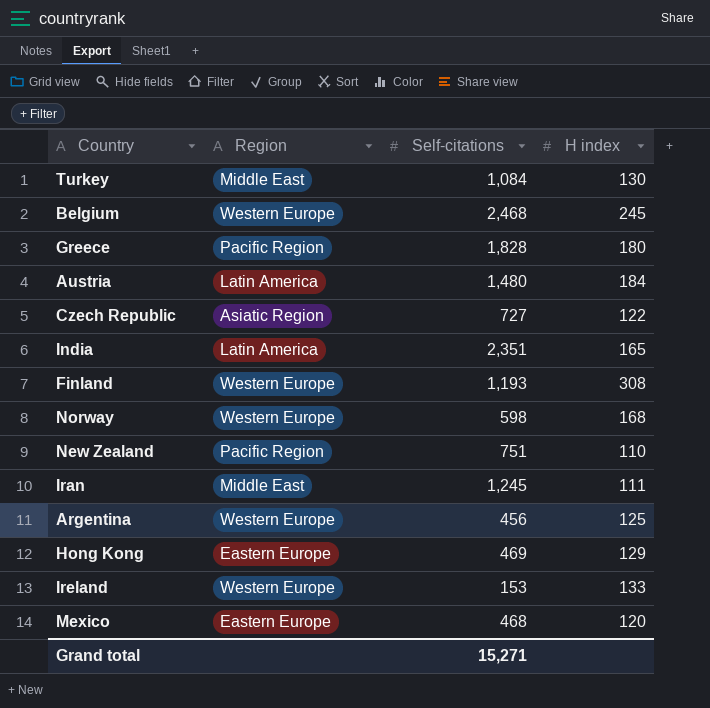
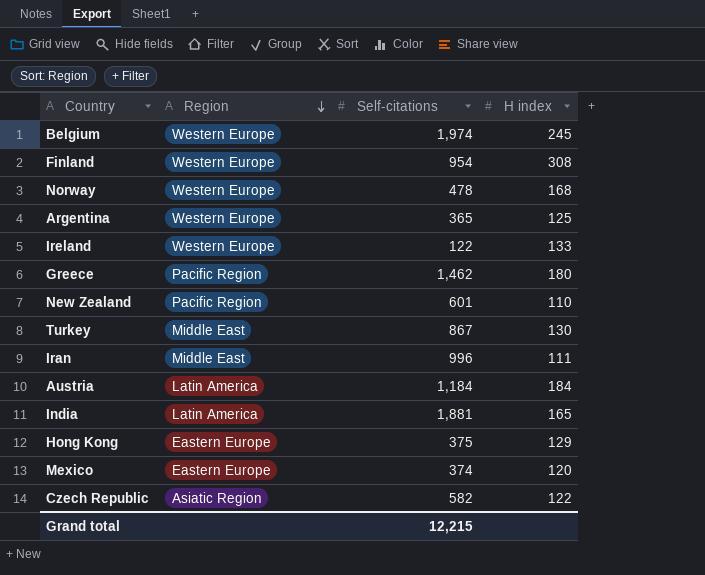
row order: none -> Region descending
Belgium | Self-citations: 2,468 -> 1,974
Finland | Self-citations: 1,193 -> 954
Norway | Self-citations: 598 -> 478
Argentina | Self-citations: 456 -> 365
Ireland | Self-citations: 153 -> 122
Greece | Self-citations: 1,828 -> 1,462
New Zealand | Self-citations: 751 -> 601
Turkey | Self-citations: 1,084 -> 867
Iran | Self-citations: 1,245 -> 996
Austria | Self-citations: 1,480 -> 1,184
India | Self-citations: 2,351 -> 1,881
Hong Kong | Self-citations: 469 -> 375
Mexico | Self-citations: 468 -> 374
Czech Republic | Self-citations: 727 -> 582
Grand total | Self-citations: 15,271 -> 12,215

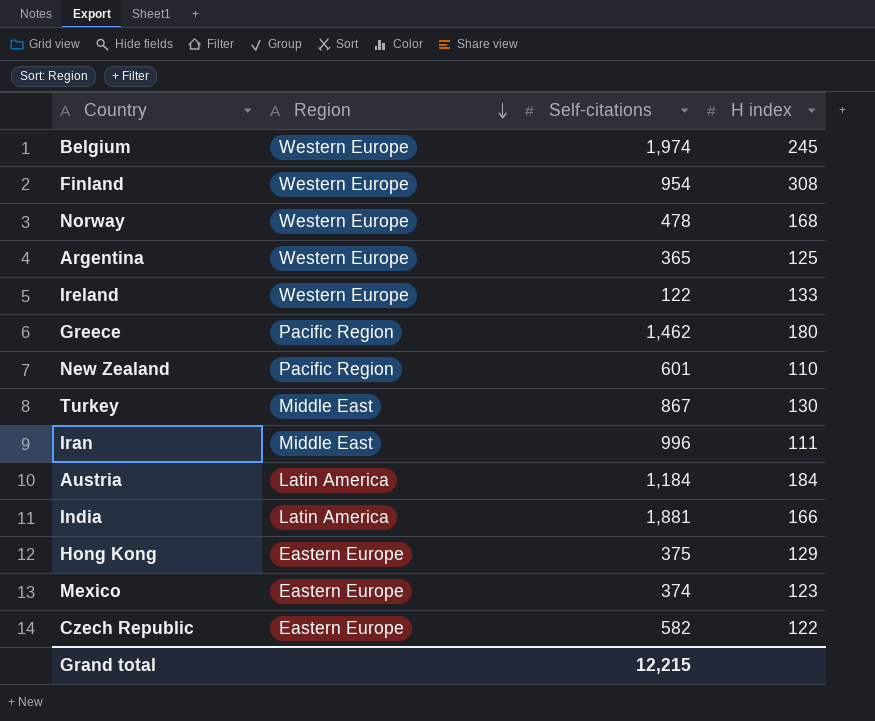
India | H index: 165 -> 166
Mexico | H index: 120 -> 123
Czech Republic | Region: Asiatic Region -> Eastern Europe

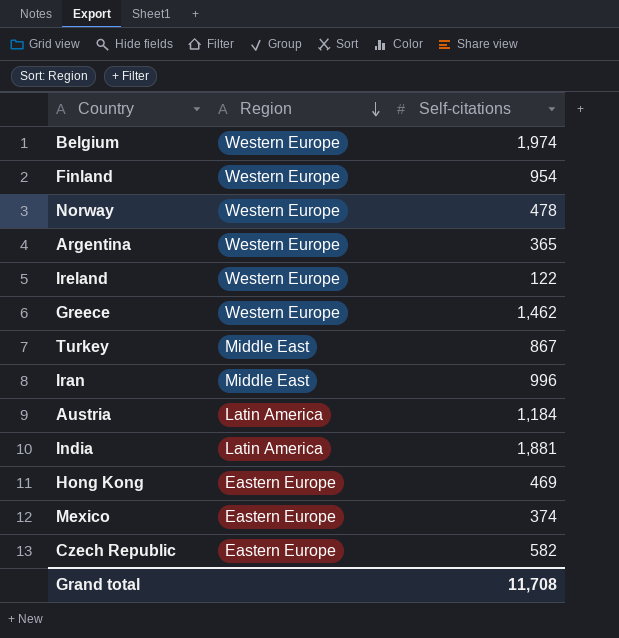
column H index | position: 4 -> none
row New Zealand: Pacific Region | 601 | 110 -> none
Greece | Region: Pacific Region -> Western Europe
Hong Kong | Self-citations: 375 -> 469
Grand total | Self-citations: 12,215 -> 11,708

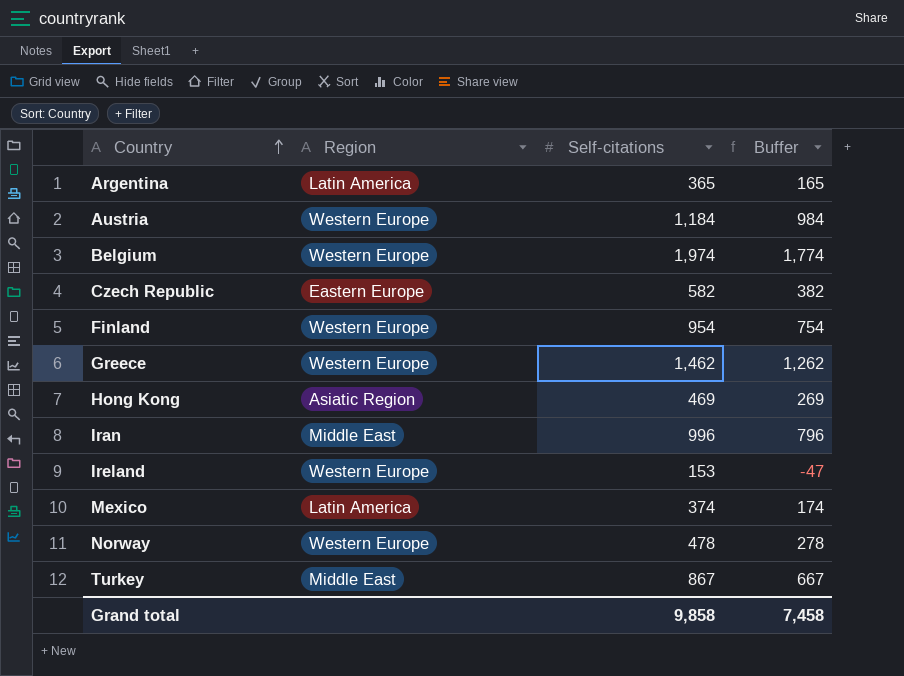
row order: Region descending -> Country ascending
column Buffer | formula: none -> [Self-citations] - 200
row India: Latin America | 1,881 -> none
Argentina | Region: Western Europe -> Latin America
Austria | Region: Latin America -> Western Europe
Hong Kong | Region: Eastern Europe -> Asiatic Region
Ireland | Self-citations: 122 -> 153
Mexico | Region: Eastern Europe -> Latin America
Grand total | Self-citations: 11,708 -> 9,858

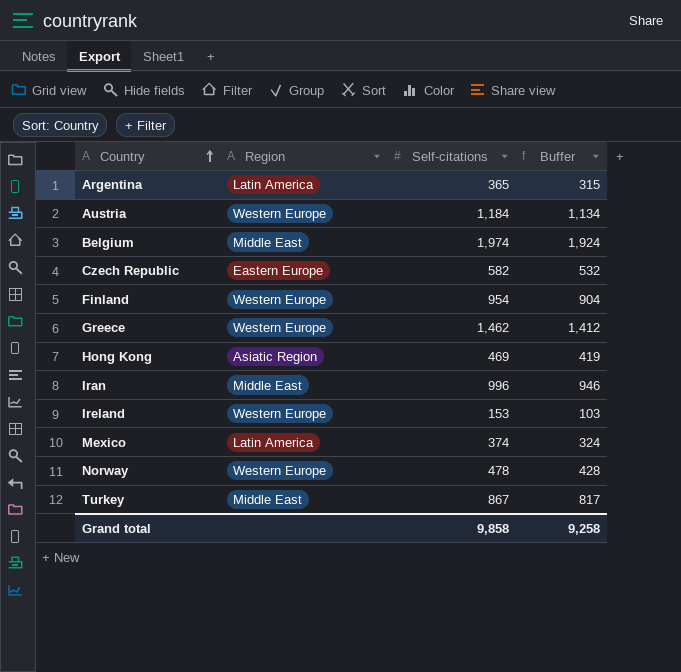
column Buffer | formula: [Self-citations] - 200 -> [Self-citations] - 50
Belgium | Region: Western Europe -> Middle East
Grand total | Buffer: 7,458 -> 9,258

